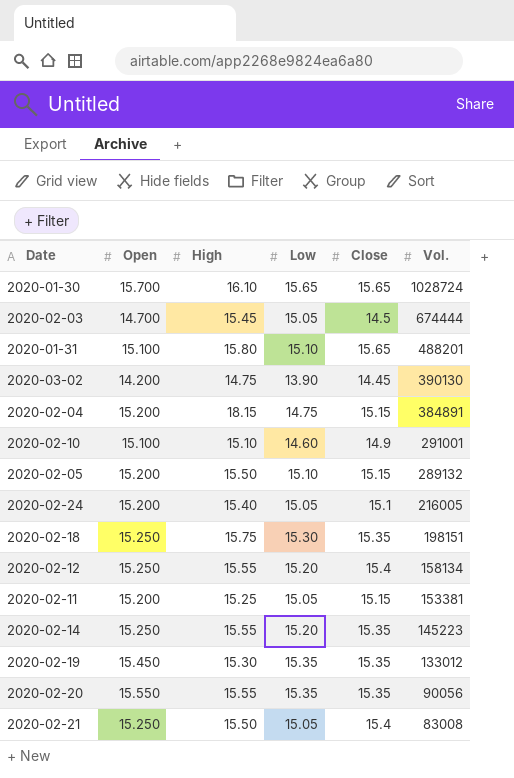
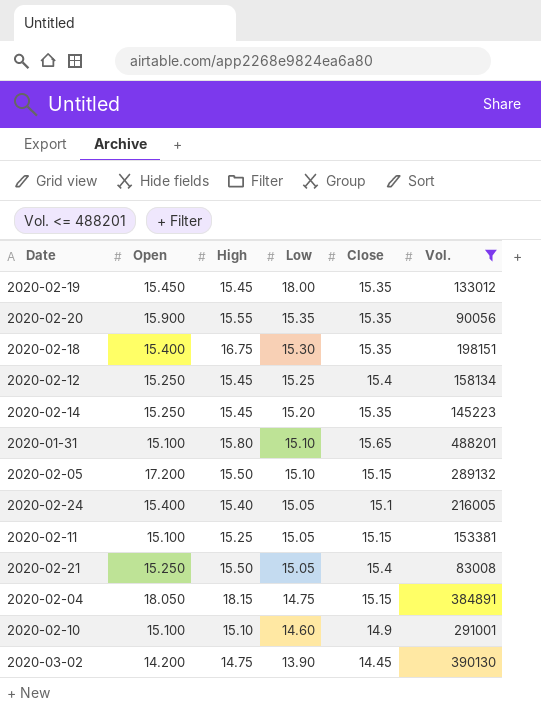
filter: none -> Vol. <= 488201
row order: Vol. descending -> Low descending
2020-02-19 | High: 15.30 -> 15.45
2020-02-19 | Low: 15.35 -> 18.00
2020-02-20 | Open: 15.550 -> 15.900
2020-02-18 | Open: 15.250 -> 15.400
2020-02-18 | High: 15.75 -> 16.75
2020-02-12 | High: 15.55 -> 15.45
2020-02-12 | Low: 15.20 -> 15.25
2020-02-14 | High: 15.55 -> 15.45
2020-02-05 | Open: 15.200 -> 17.200
2020-02-24 | Open: 15.200 -> 15.400
2020-02-11 | Open: 15.200 -> 15.100
2020-02-04 | Open: 15.200 -> 18.050

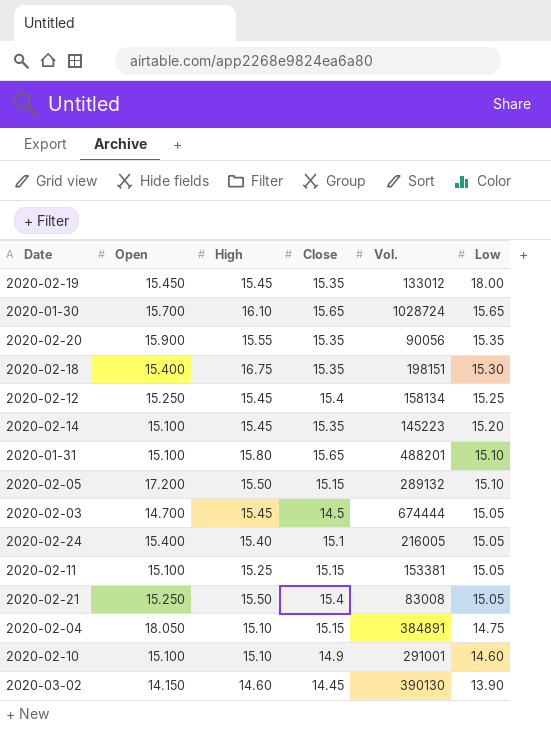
filter: Vol. <= 488201 -> none
column Low | position: 4 -> 6
2020-02-14 | Open: 15.250 -> 15.100
2020-02-04 | High: 18.15 -> 15.10
2020-03-02 | Open: 14.200 -> 14.150
2020-03-02 | High: 14.75 -> 14.60

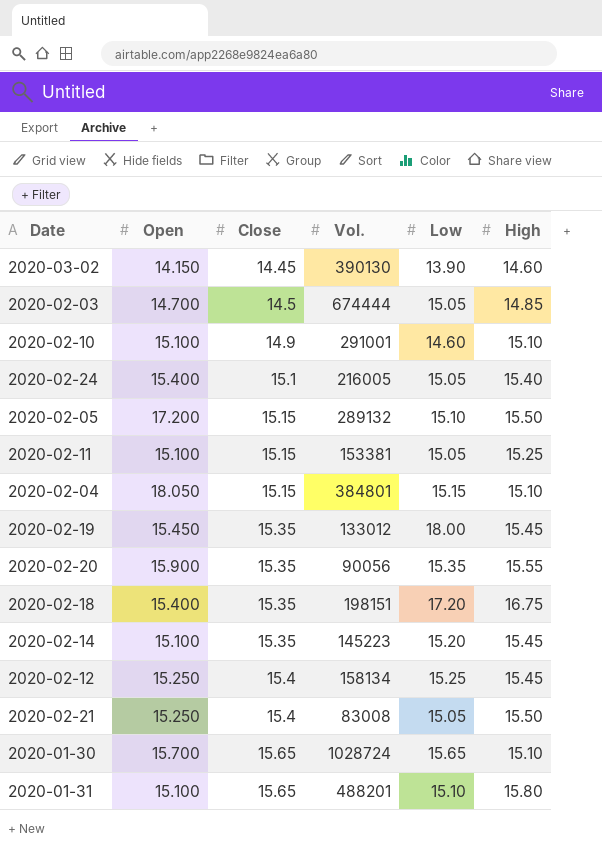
row order: Low descending -> Close ascending
column High | position: 3 -> 6
2020-02-03 | High: 15.45 -> 14.85
2020-02-04 | Vol.: 384891 -> 384801
2020-02-04 | Low: 14.75 -> 15.15
2020-02-18 | Low: 15.30 -> 17.20
2020-01-30 | High: 16.10 -> 15.10

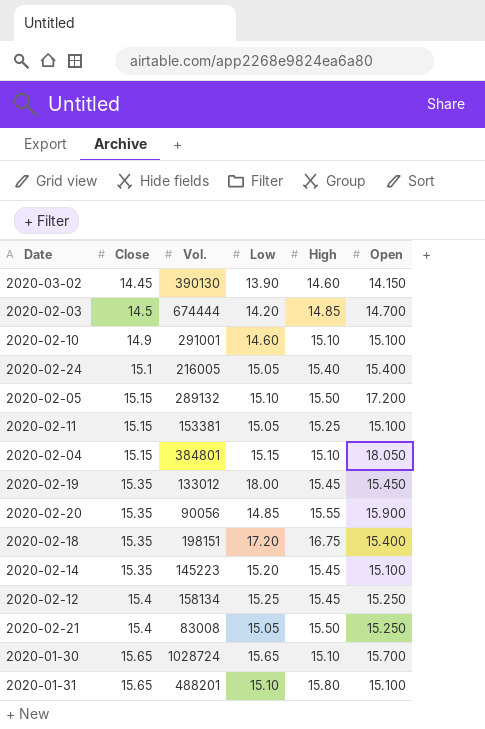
column Open | position: 2 -> 6
2020-02-03 | Low: 15.05 -> 14.20
2020-02-20 | Low: 15.35 -> 14.85

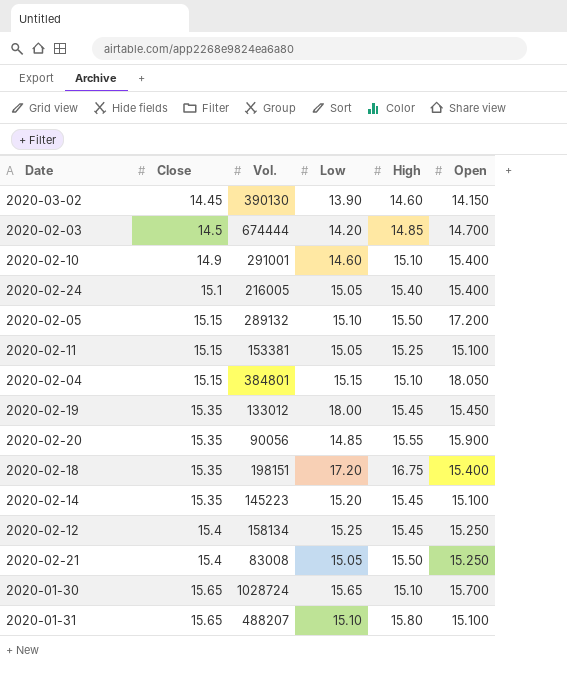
2020-02-10 | Open: 15.100 -> 15.400
2020-01-31 | Vol.: 488201 -> 488207

